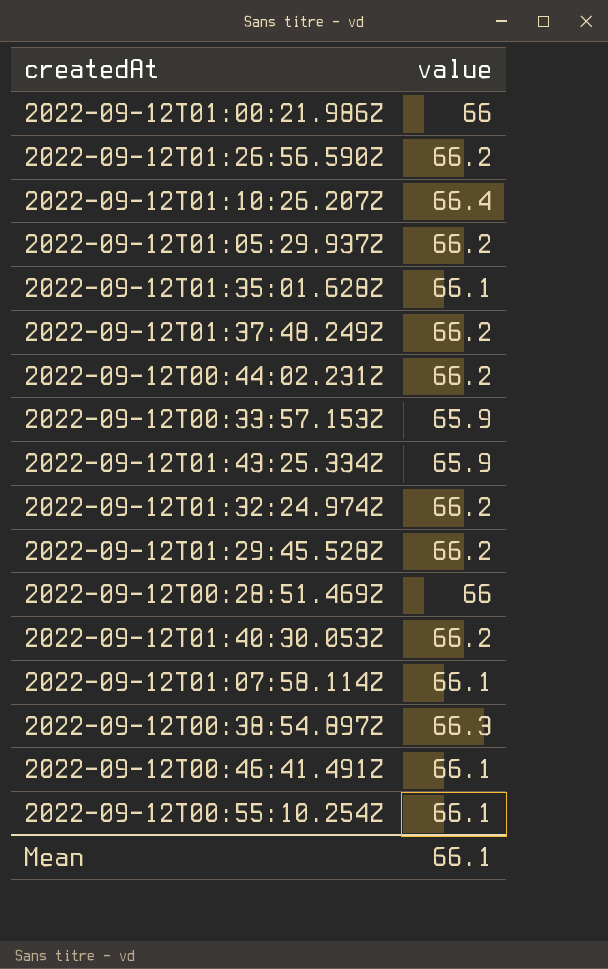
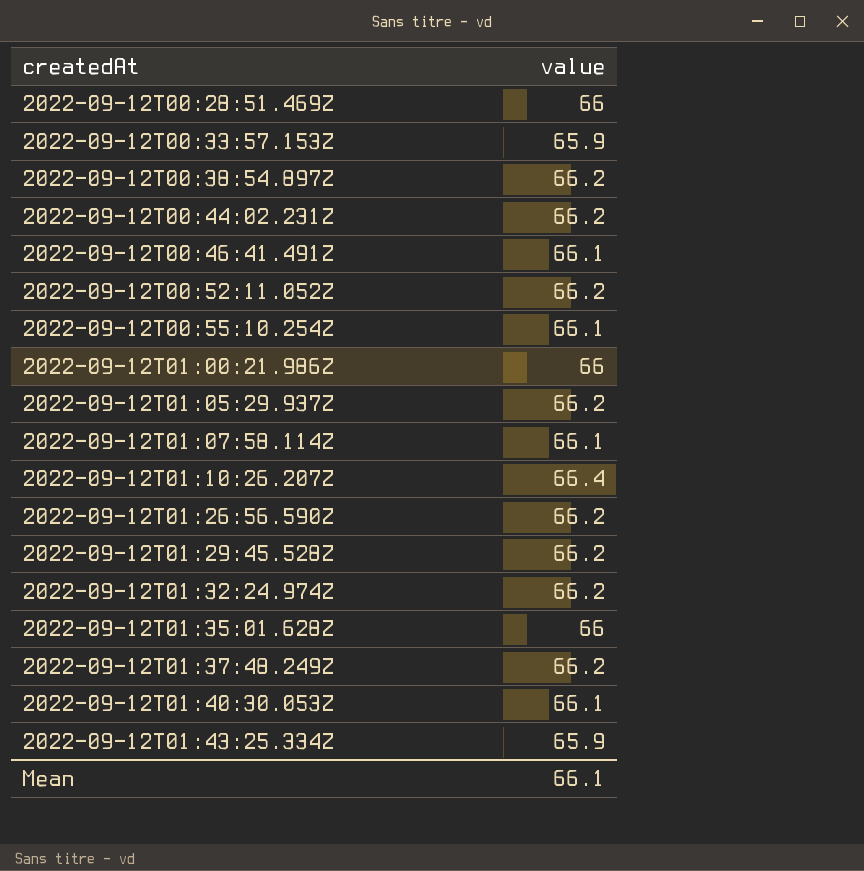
row order: none -> createdAt ascending
2022-09-12T00:38:54.897Z | value: 66.3 -> 66.2
row 2022-09-12T00:52:11.052Z: none -> 66.2
2022-09-12T01:35:01.628Z | value: 66.1 -> 66
2022-09-12T01:40:30.053Z | value: 66.2 -> 66.1

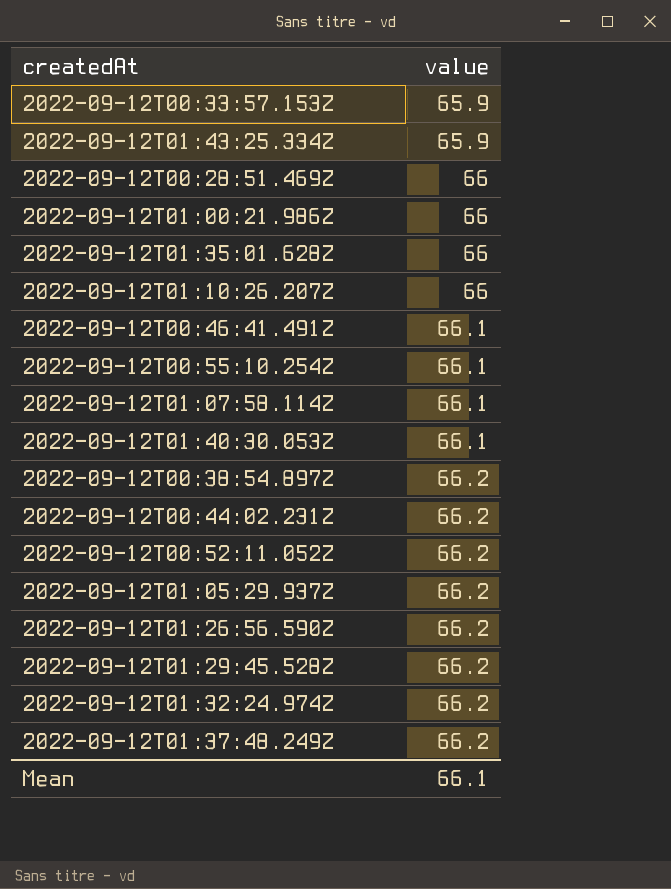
row order: createdAt ascending -> value ascending
2022-09-12T01:10:26.207Z | value: 66.4 -> 66

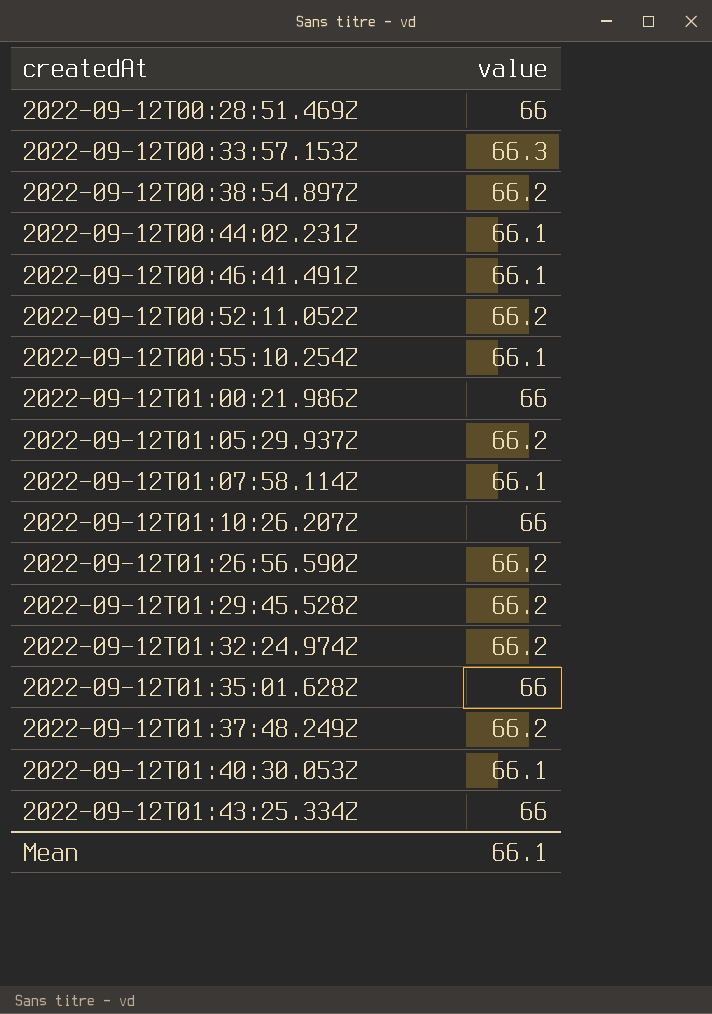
row order: value ascending -> createdAt ascending
2022-09-12T00:33:57.153Z | value: 65.9 -> 66.3
2022-09-12T00:44:02.231Z | value: 66.2 -> 66.1
2022-09-12T01:43:25.334Z | value: 65.9 -> 66

